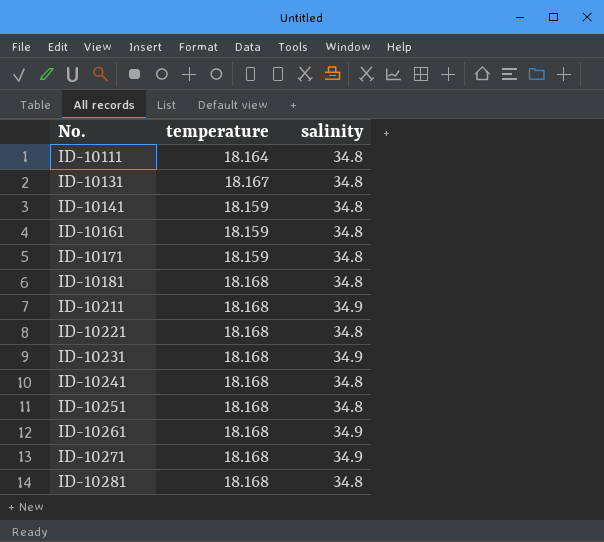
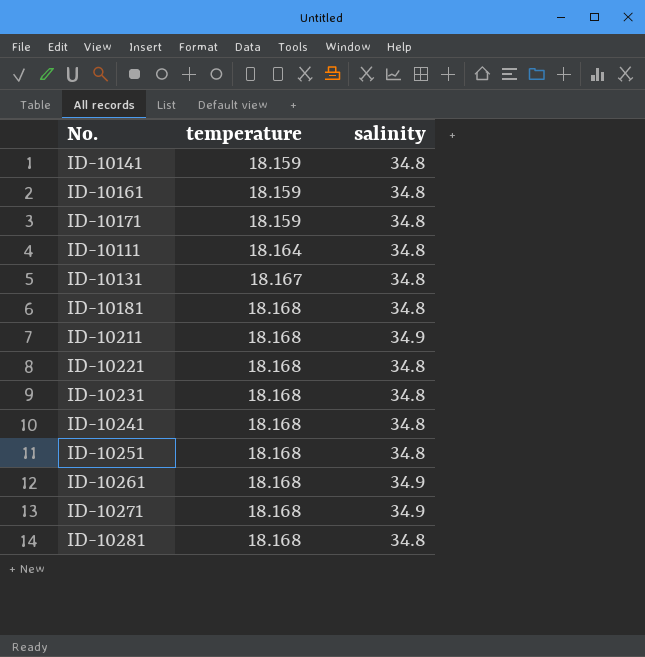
row order: No. ascending -> temperature ascending
ID-10231 | salinity: 34.9 -> 34.8

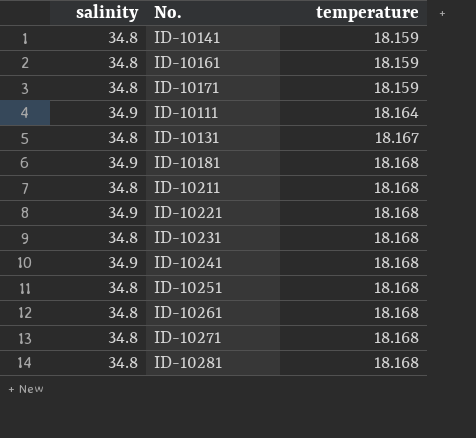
column salinity | position: 3 -> 1
ID-10111 | salinity: 34.8 -> 34.9
ID-10181 | salinity: 34.8 -> 34.9
ID-10211 | salinity: 34.9 -> 34.8
ID-10221 | salinity: 34.8 -> 34.9
ID-10241 | salinity: 34.8 -> 34.9
ID-10261 | salinity: 34.9 -> 34.8
ID-10271 | salinity: 34.9 -> 34.8

